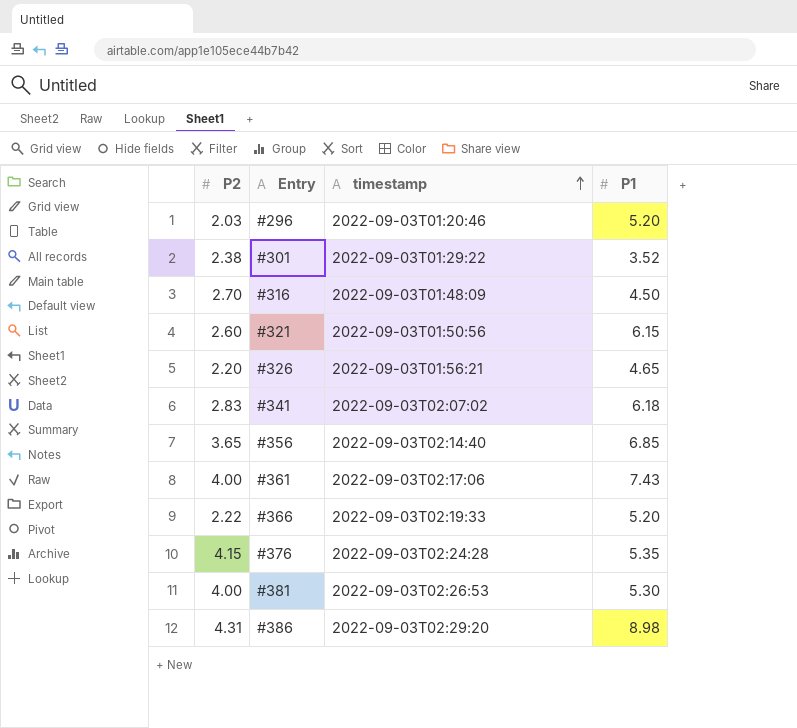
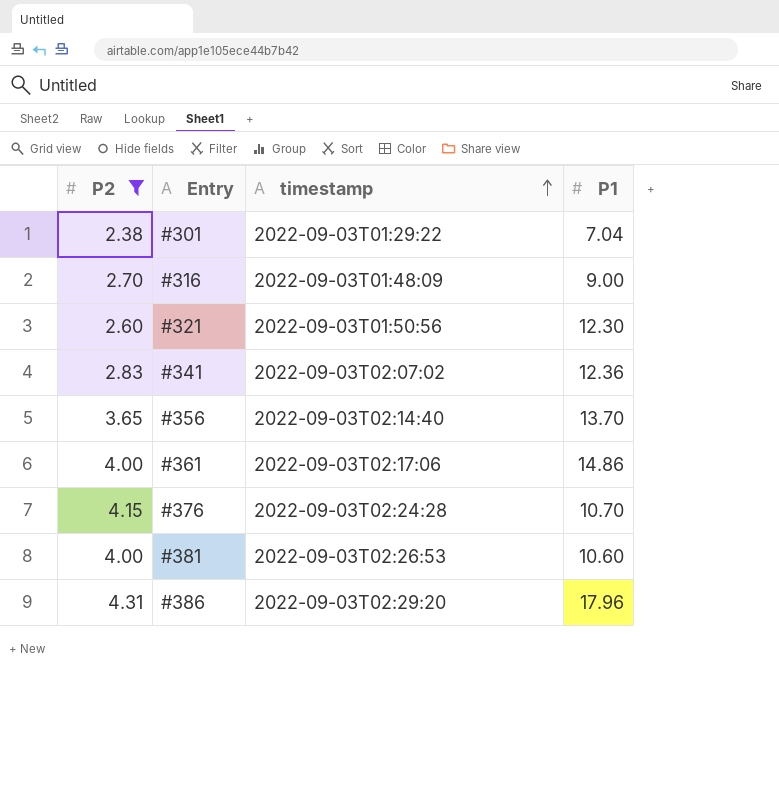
filter: none -> P2 >= 2.38
#301 | P1: 3.52 -> 7.04
#316 | P1: 4.50 -> 9.00
#321 | P1: 6.15 -> 12.30
#341 | P1: 6.18 -> 12.36
#356 | P1: 6.85 -> 13.70
#361 | P1: 7.43 -> 14.86
#376 | P1: 5.35 -> 10.70
#381 | P1: 5.30 -> 10.60
#386 | P1: 8.98 -> 17.96

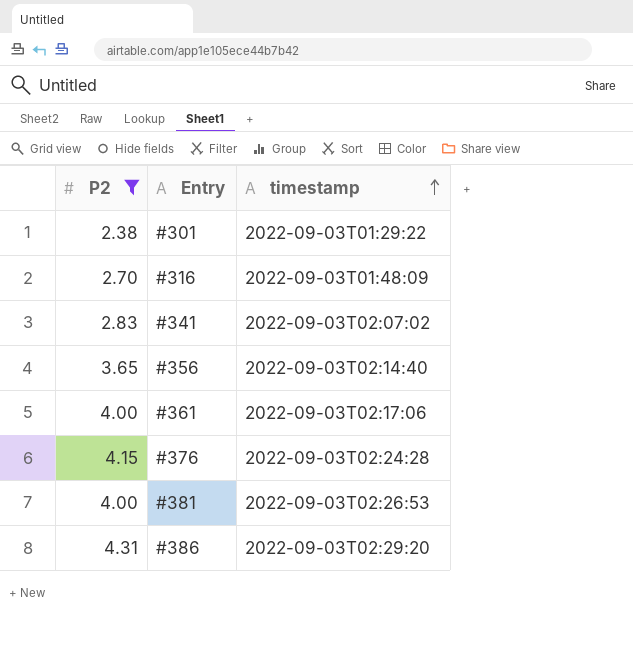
column P1 | position: 4 -> none
row #321: 2.60 | 2022-09-03T01:50:56 | 12.30 -> none

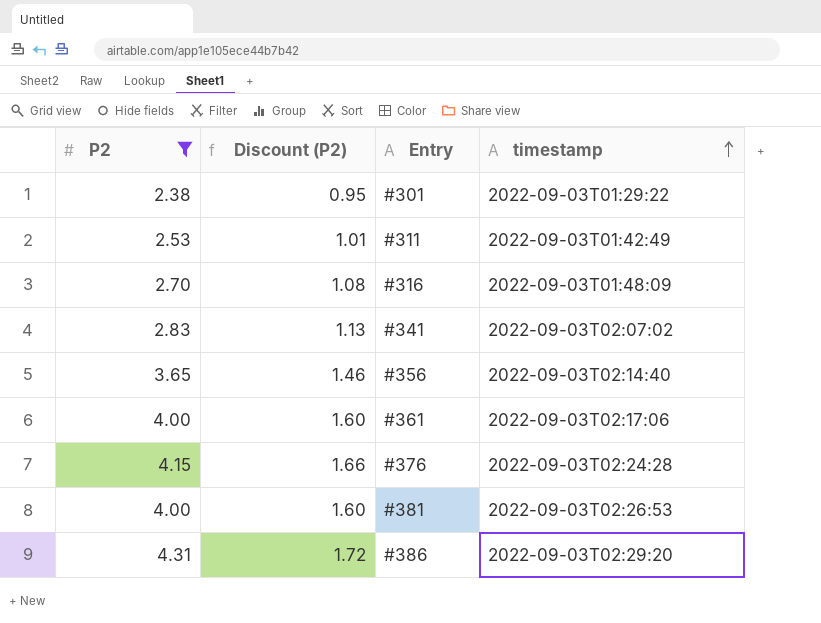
column Discount (P2) | formula: none -> [P2] * 0.4
row #311: none -> 2.53 | 1.01 | 2022-09-03T01:42:49

